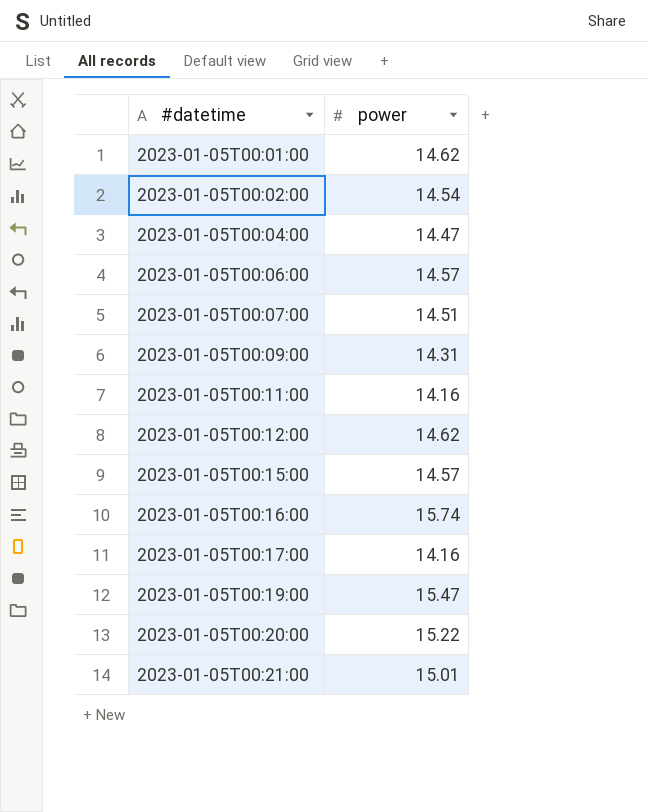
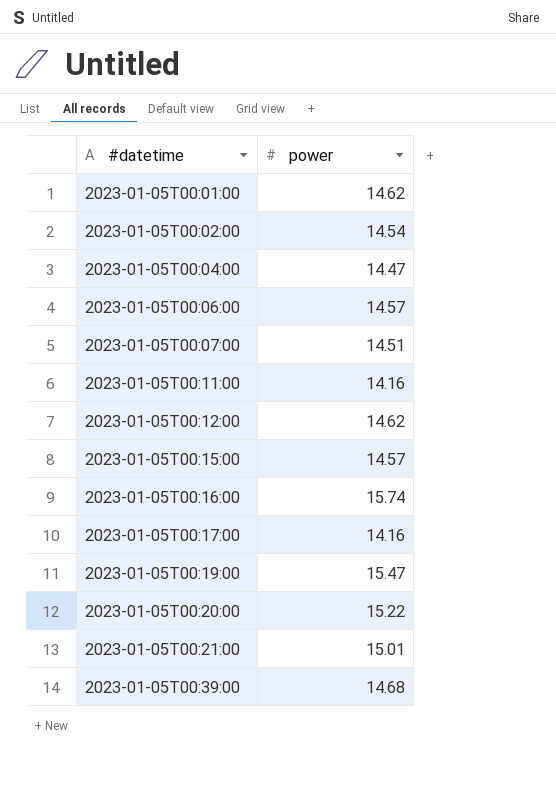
row 2023-01-05T00:09:00: 14.31 -> none
row 2023-01-05T00:39:00: none -> 14.68

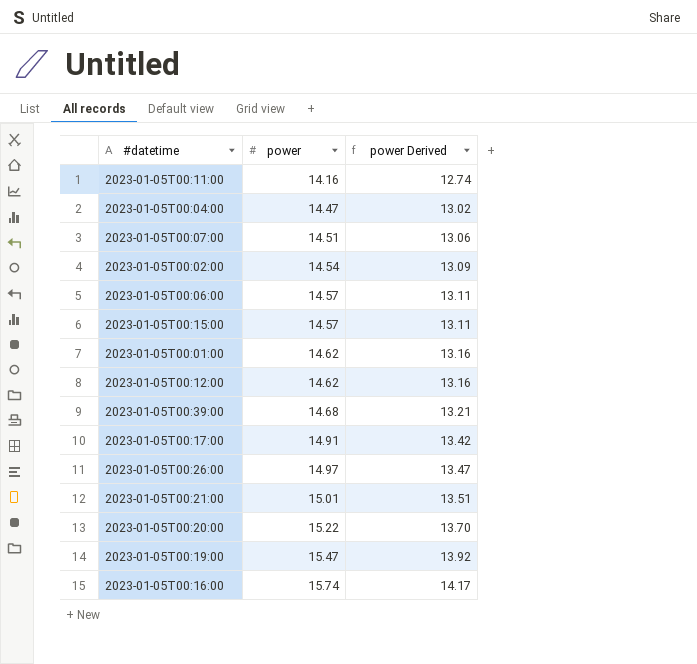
row order: #datetime ascending -> power ascending
column power Derived | formula: none -> [power] * 0.9
2023-01-05T00:17:00 | power: 14.16 -> 14.91
row 2023-01-05T00:26:00: none -> 14.97 | 13.47

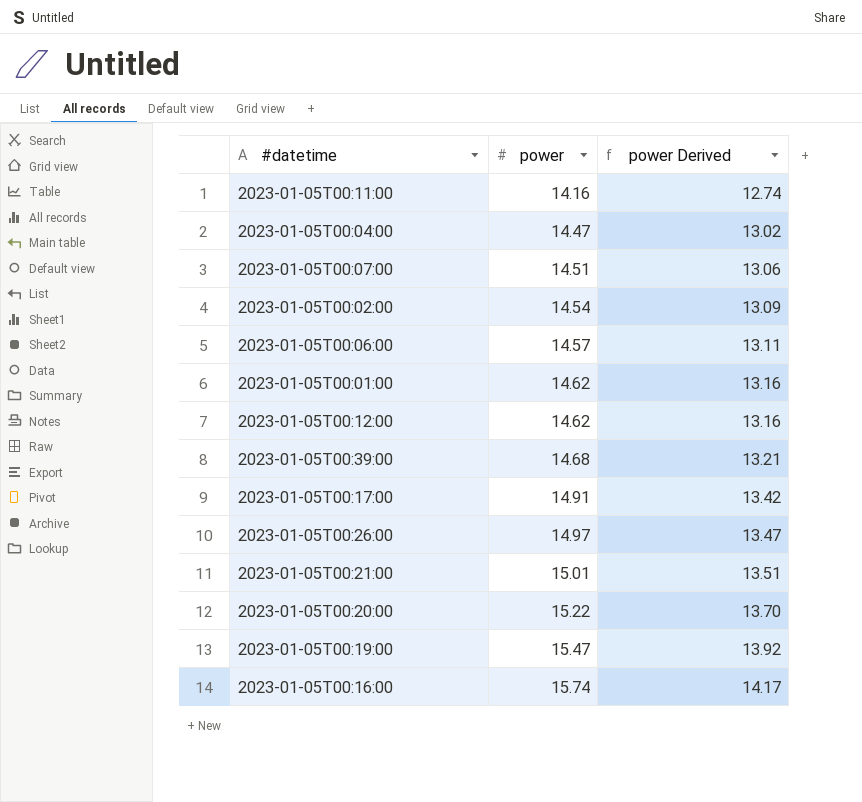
row 2023-01-05T00:15:00: 14.57 | 13.11 -> none

